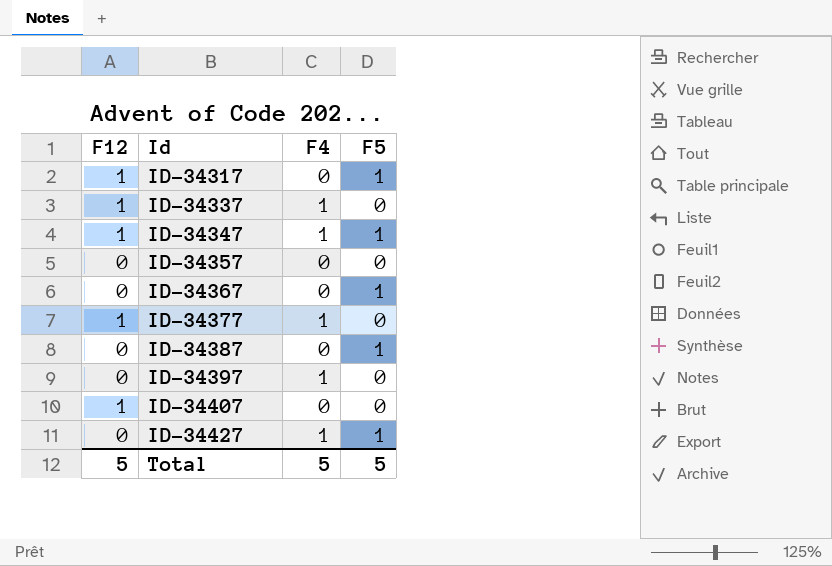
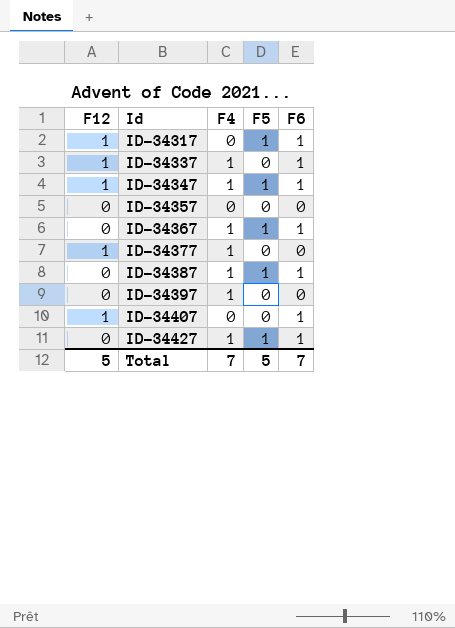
column F6 | position: none -> 5
ID-34367 | F4: 0 -> 1
ID-34387 | F4: 0 -> 1
Total | F4: 5 -> 7

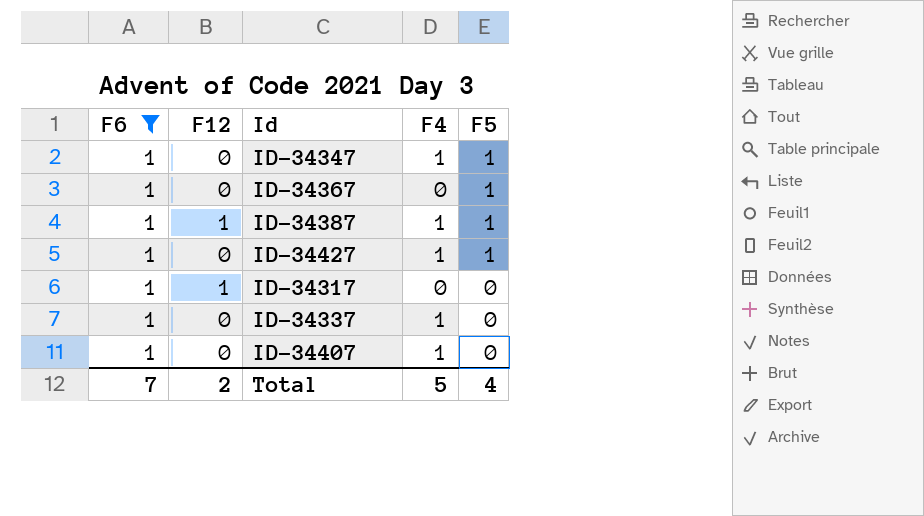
filter: none -> F6 = 1
row order: Id ascending -> F5 descending
column F6 | position: 5 -> 1
ID-34347 | F12: 1 -> 0
ID-34367 | F4: 1 -> 0
ID-34387 | F12: 0 -> 1
ID-34317 | F5: 1 -> 0
ID-34337 | F12: 1 -> 0
ID-34407 | F12: 1 -> 0
ID-34407 | F4: 0 -> 1
Total | F12: 5 -> 2
Total | F4: 7 -> 5
Total | F5: 5 -> 4

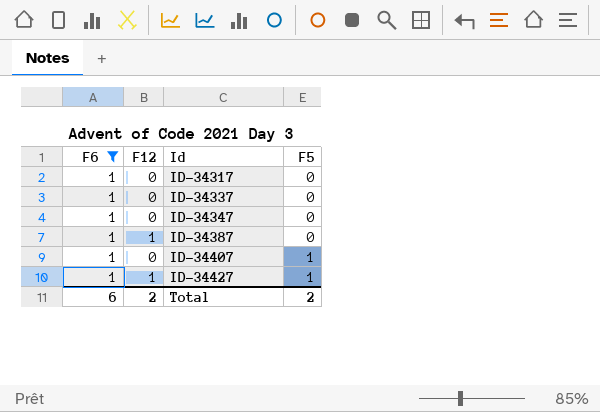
row order: F5 descending -> Id ascending
column F4 | position: 4 -> none
row ID-34367: 1 | 0 | 0 | 1 -> none
ID-34317 | F12: 1 -> 0
ID-34347 | F5: 1 -> 0
ID-34387 | F5: 1 -> 0
ID-34407 | F5: 0 -> 1
ID-34427 | F12: 0 -> 1
Total | F6: 7 -> 6
Total | F5: 4 -> 2

